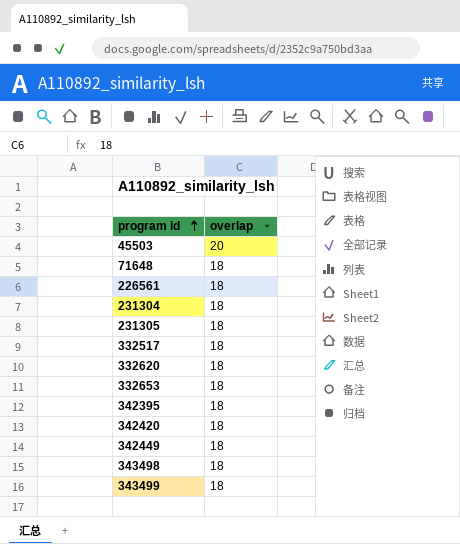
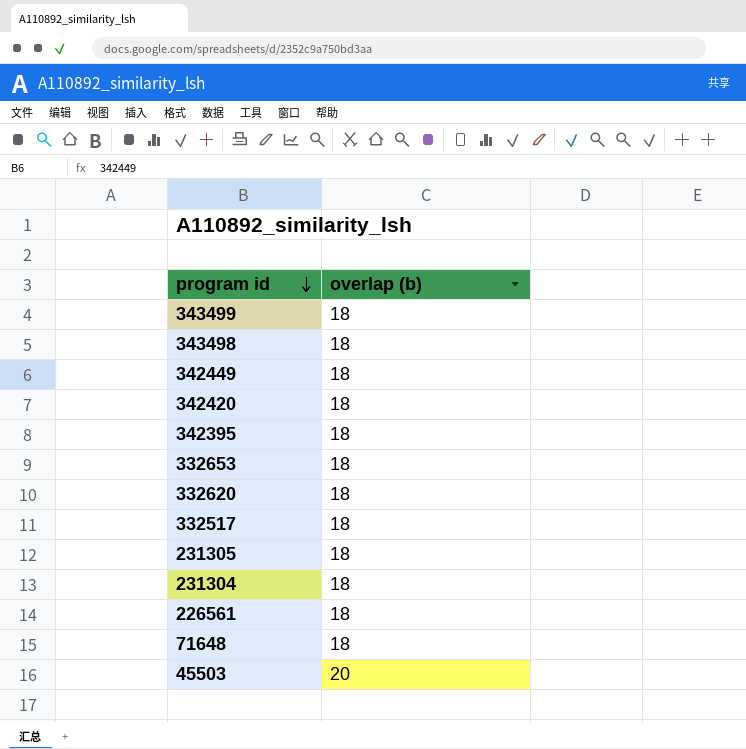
row order: program id ascending -> program id descending
column name: overlap -> overlap (b)

